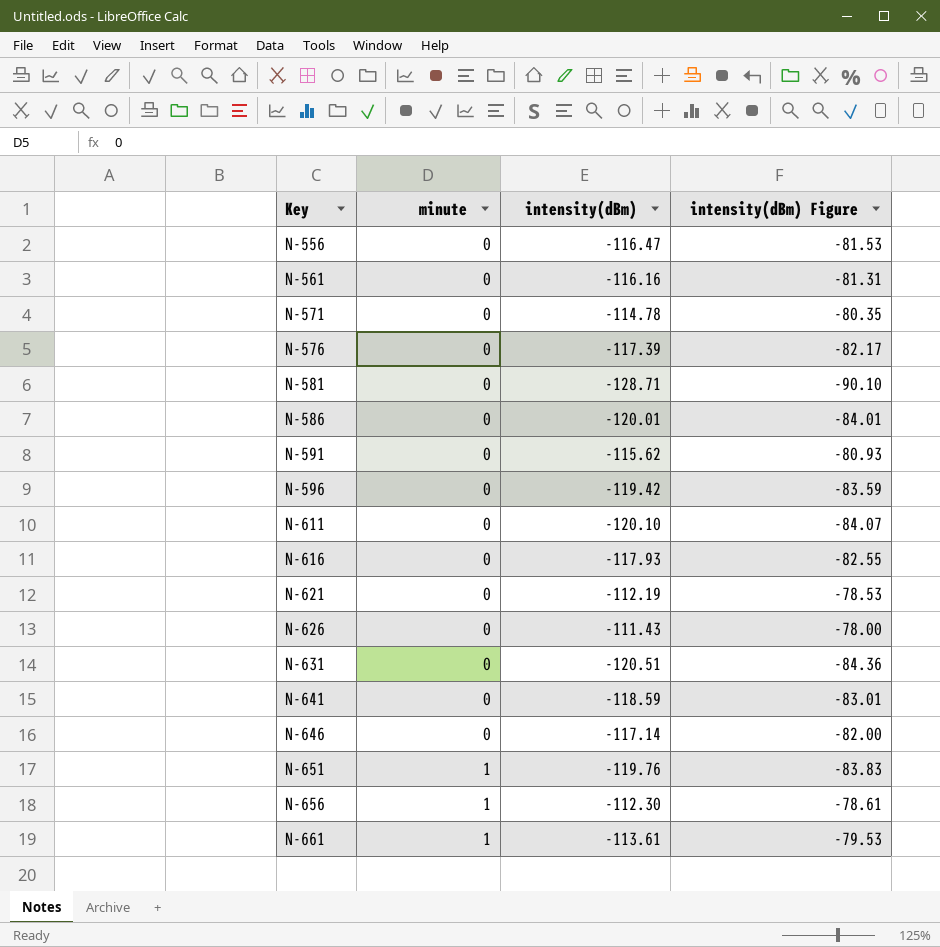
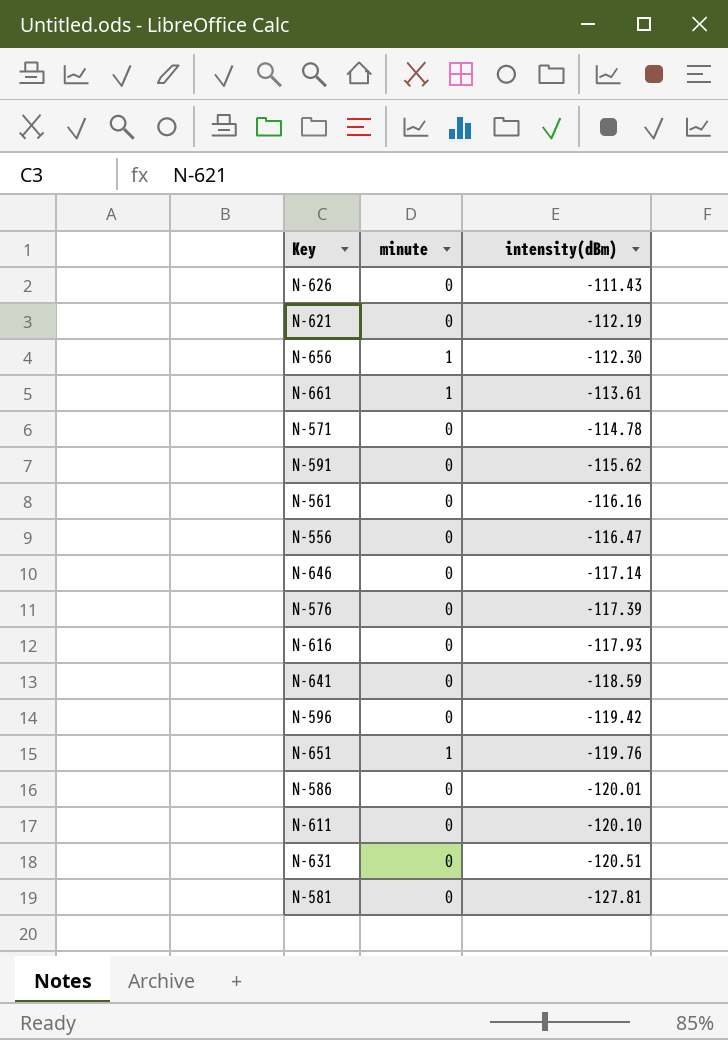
row order: Key ascending -> intensity(dBm) descending
column intensity(dBm) Figure | formula: [intensity(dBm)] * 0.7 -> none
N-581 | intensity(dBm): -128.71 -> -127.81

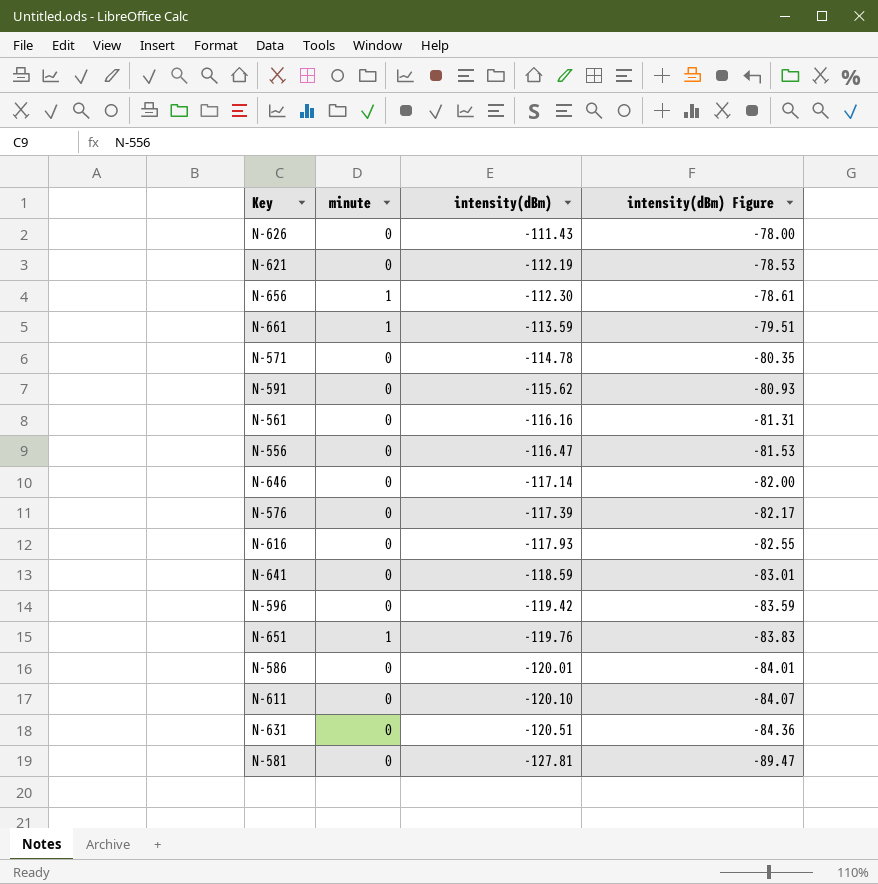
column intensity(dBm) Figure | formula: none -> [intensity(dBm)] * 0.7
N-661 | intensity(dBm): -113.61 -> -113.59

